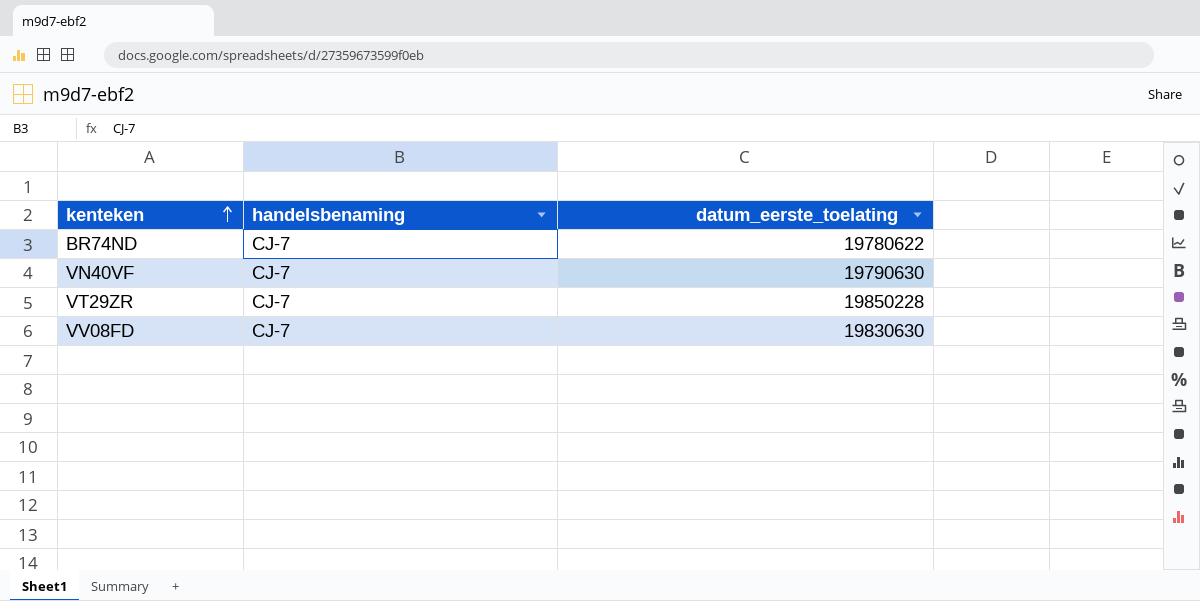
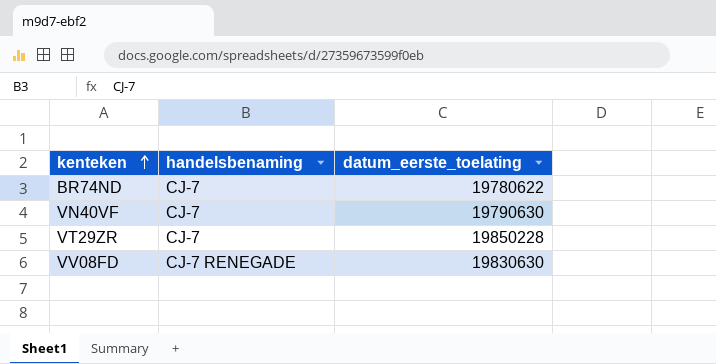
VV08FD | handelsbenaming: CJ-7 -> CJ-7 RENEGADE

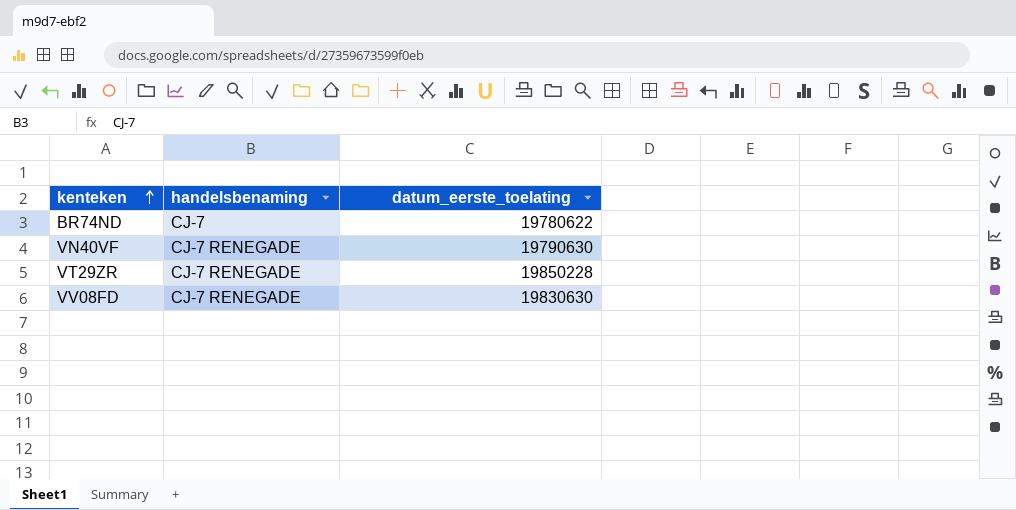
VN40VF | handelsbenaming: CJ-7 -> CJ-7 RENEGADE
VT29ZR | handelsbenaming: CJ-7 -> CJ-7 RENEGADE

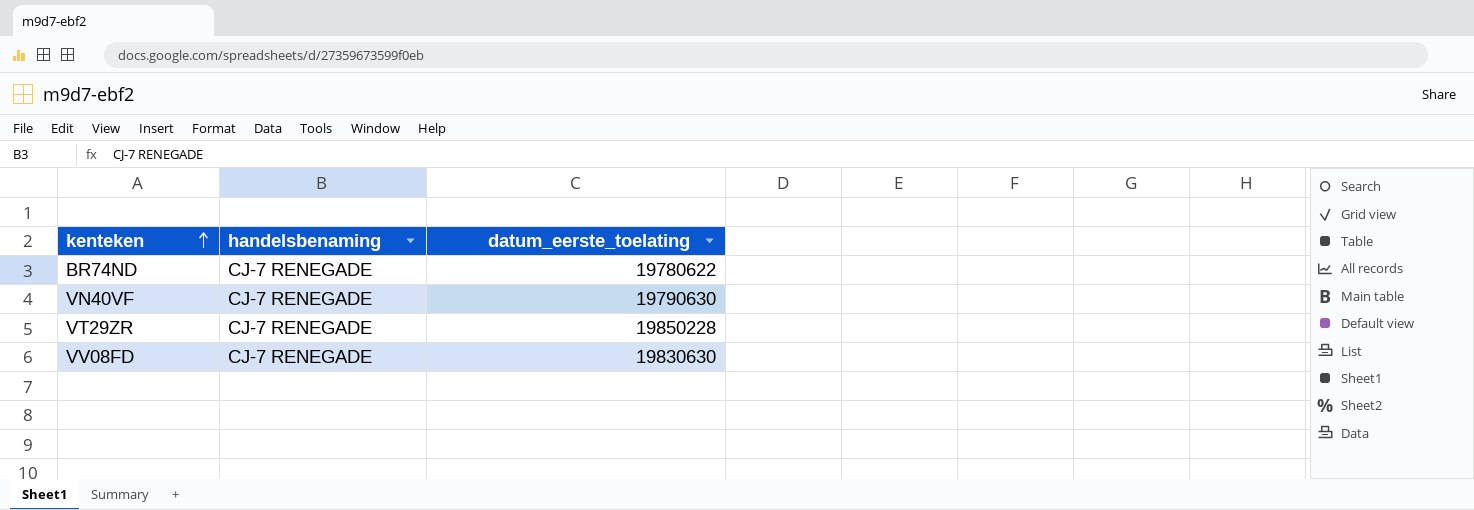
BR74ND | handelsbenaming: CJ-7 -> CJ-7 RENEGADE

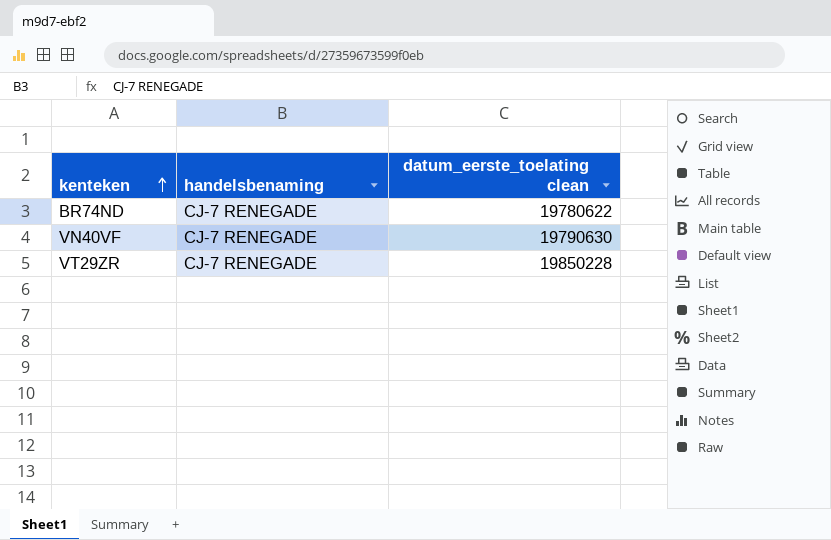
column name: datum_eerste_toelating -> datum_eerste_toelating clean
row VV08FD: CJ-7 RENEGADE | 19830630 -> none

